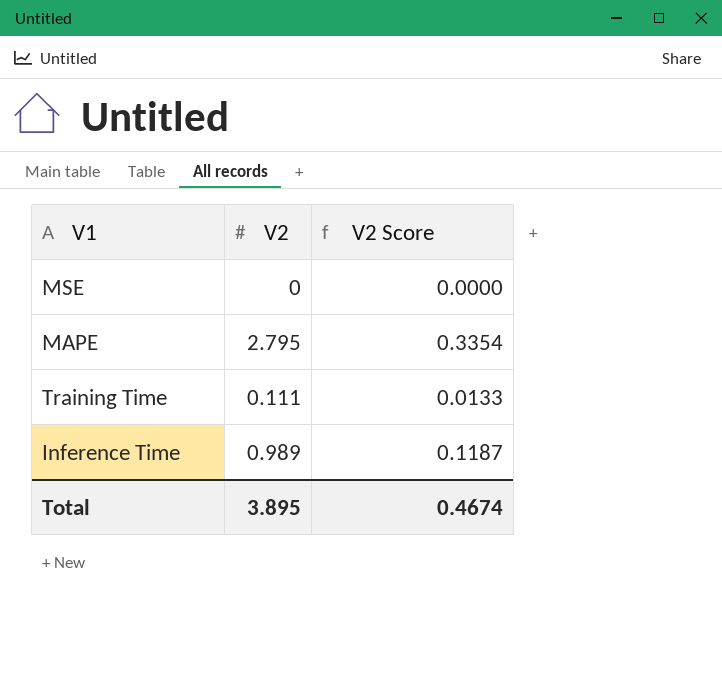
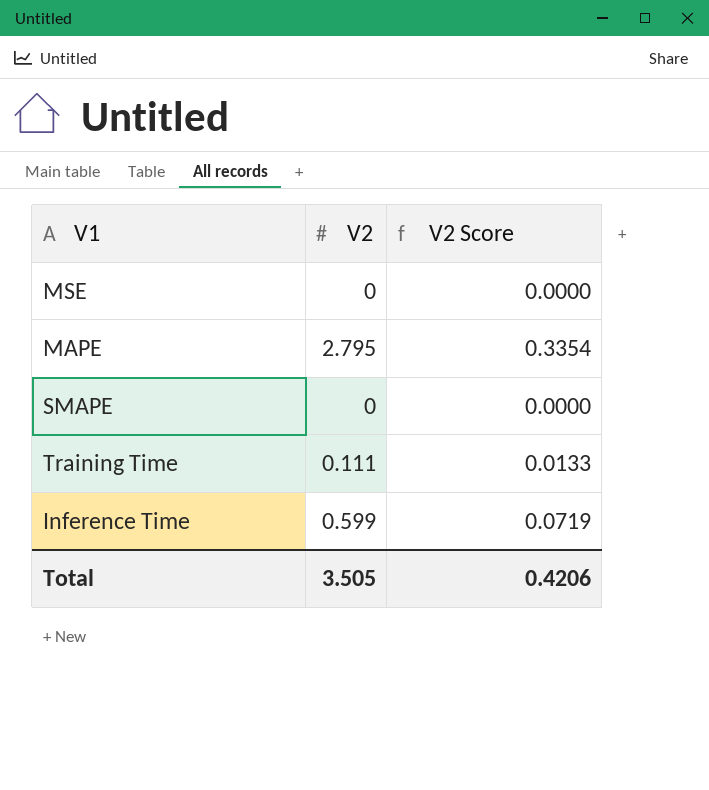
row SMAPE: none -> 0 | 0.0000
Inference Time | V2: 0.989 -> 0.599
Inference Time | V2 Score: 0.1187 -> 0.0719
Total | V2: 3.895 -> 3.505
Total | V2 Score: 0.4674 -> 0.4206

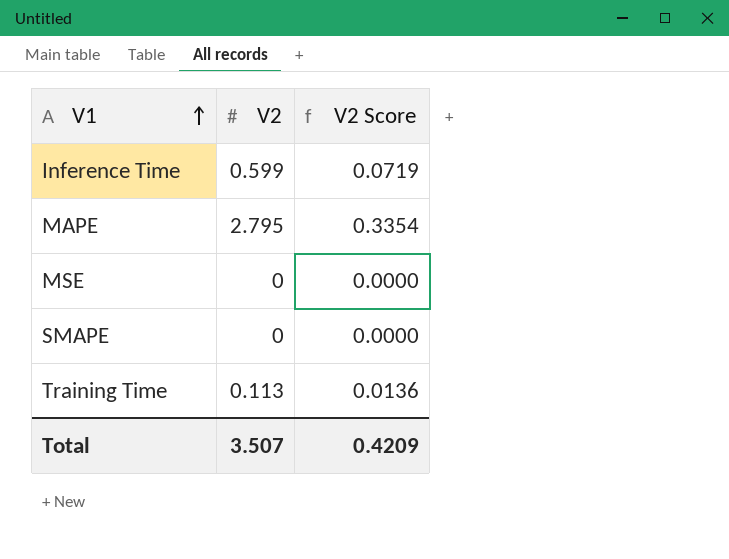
row order: none -> V1 ascending
Training Time | V2: 0.111 -> 0.113
Training Time | V2 Score: 0.0133 -> 0.0136
Total | V2: 3.505 -> 3.507
Total | V2 Score: 0.4206 -> 0.4209

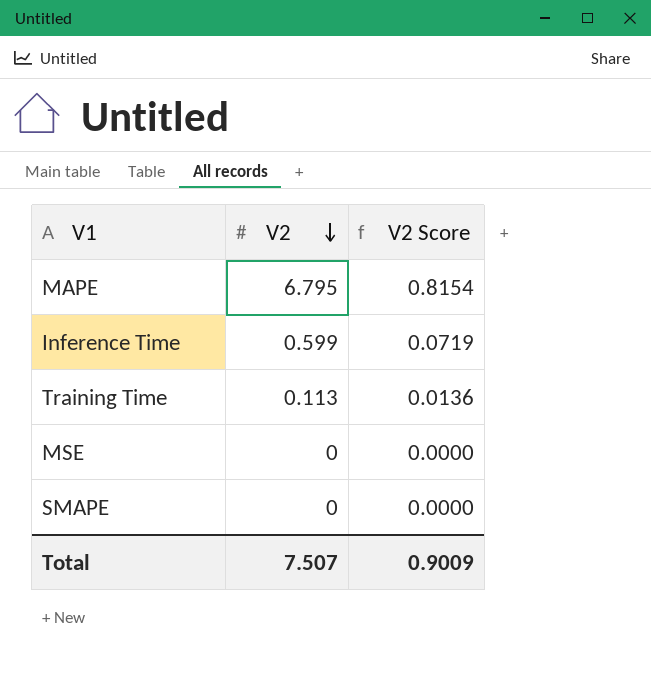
row order: V1 ascending -> V2 descending
MAPE | V2: 2.795 -> 6.795
MAPE | V2 Score: 0.3354 -> 0.8154
Total | V2: 3.507 -> 7.507
Total | V2 Score: 0.4209 -> 0.9009

